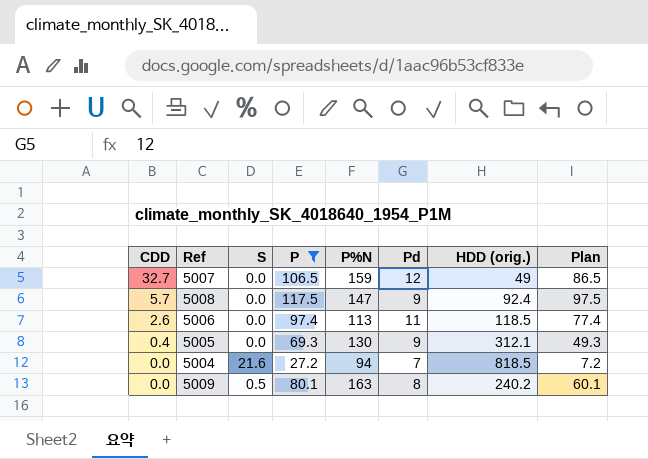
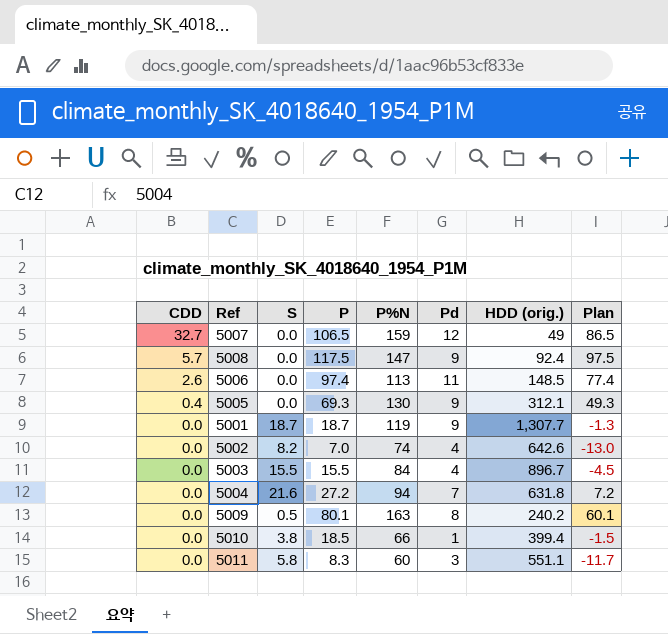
filter: P >= 27.2 -> none
5006 | HDD (orig.): 118.5 -> 148.5
5004 | HDD (orig.): 818.5 -> 631.8

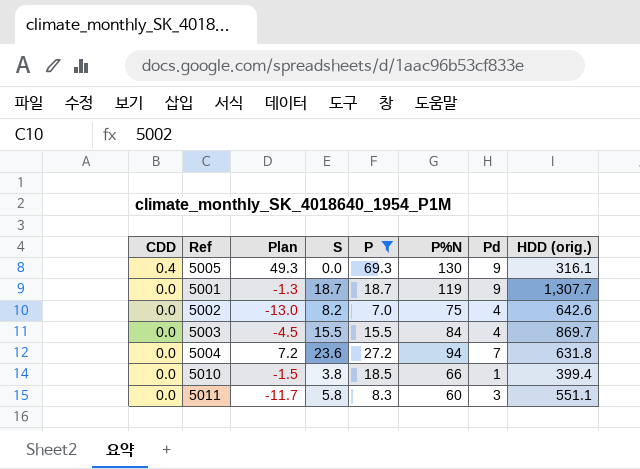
filter: none -> P <= 69.3
column Plan | position: 8 -> 3
5005 | HDD (orig.): 312.1 -> 316.1
5002 | P%N: 74 -> 75
5003 | HDD (orig.): 896.7 -> 869.7
5004 | S: 21.6 -> 23.6

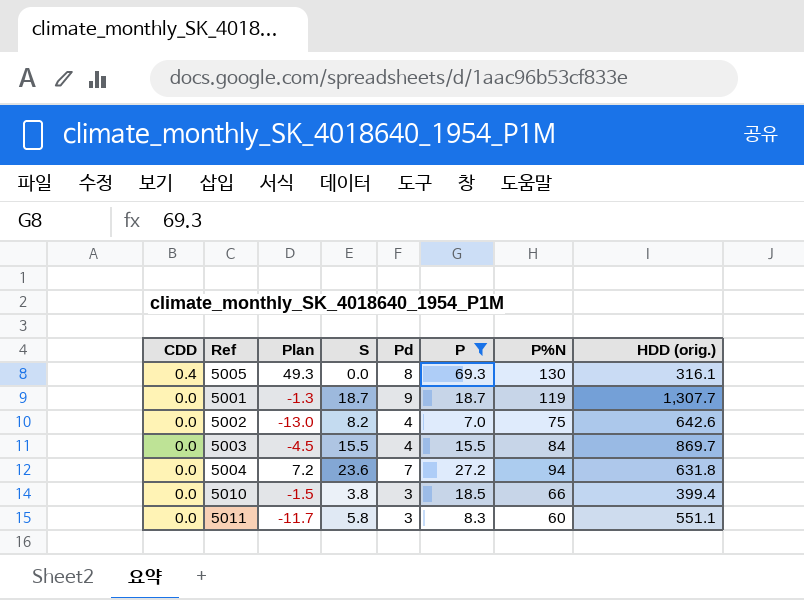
column Pd | position: 7 -> 5
5005 | Pd: 9 -> 8
5010 | Pd: 1 -> 3

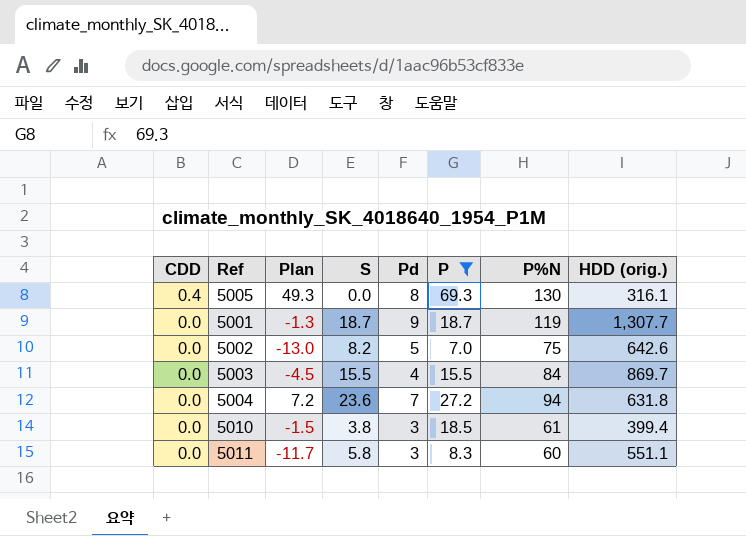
5002 | Pd: 4 -> 5
5010 | P%N: 66 -> 61

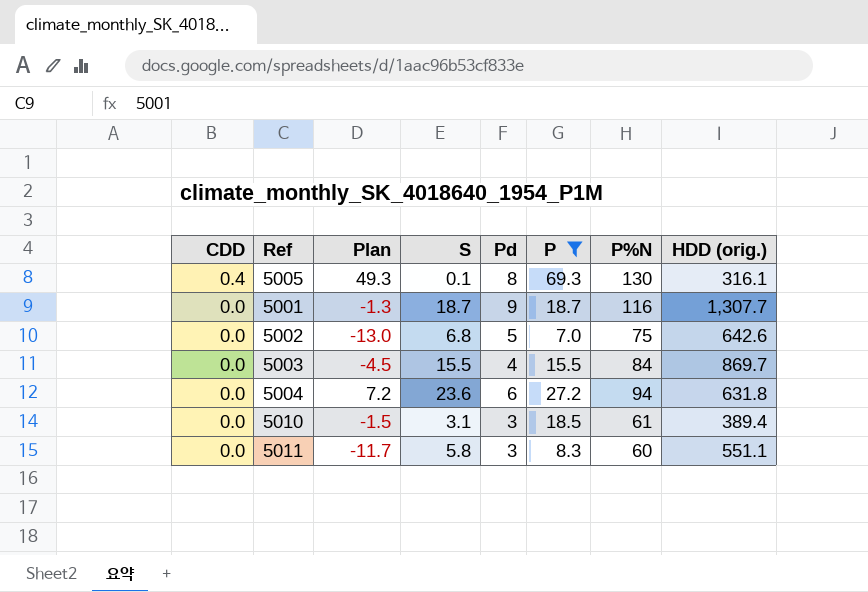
5005 | S: 0.0 -> 0.1
5001 | P%N: 119 -> 116
5002 | S: 8.2 -> 6.8
5004 | Pd: 7 -> 6
5010 | S: 3.8 -> 3.1
5010 | HDD (orig.): 399.4 -> 389.4

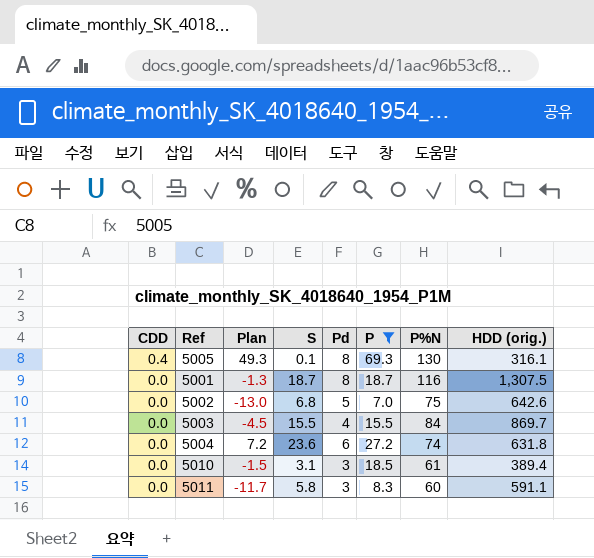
5001 | Pd: 9 -> 8
5001 | HDD (orig.): 1,307.7 -> 1,307.5
5004 | P%N: 94 -> 74
5011 | HDD (orig.): 551.1 -> 591.1

